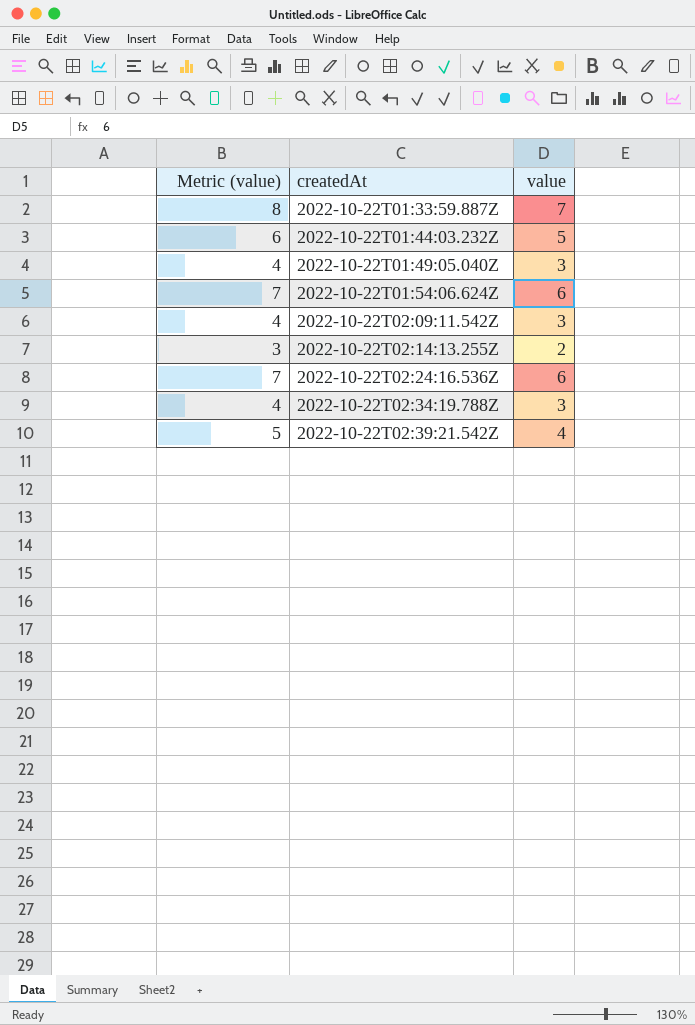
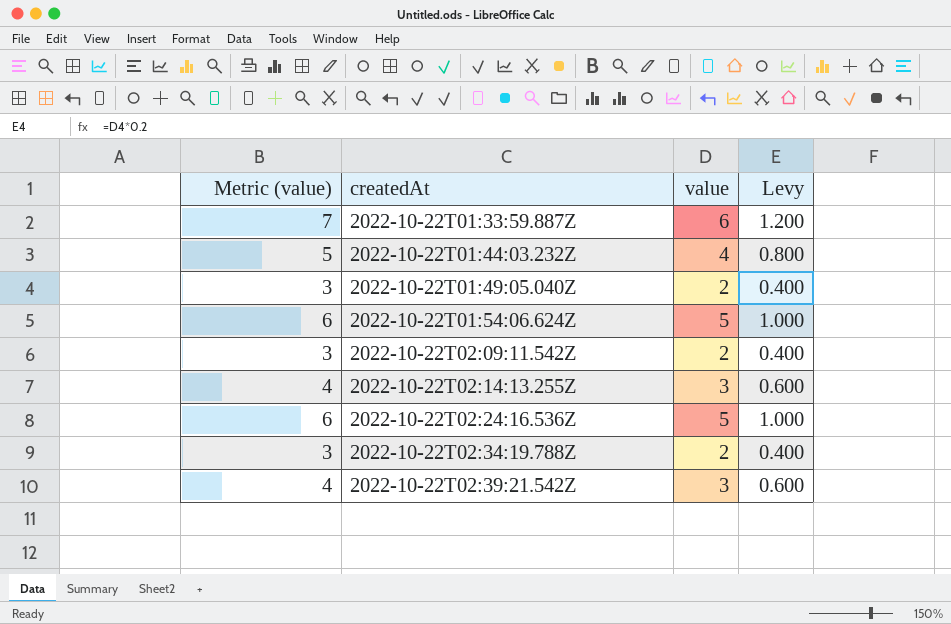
column Levy | formula: none -> [value] * 0.2
2022-10-22T01:33:59.887Z | Metric (value): 8 -> 7
2022-10-22T01:33:59.887Z | value: 7 -> 6
2022-10-22T01:44:03.232Z | Metric (value): 6 -> 5
2022-10-22T01:44:03.232Z | value: 5 -> 4
2022-10-22T01:49:05.040Z | Metric (value): 4 -> 3
2022-10-22T01:49:05.040Z | value: 3 -> 2
2022-10-22T01:54:06.624Z | Metric (value): 7 -> 6
2022-10-22T01:54:06.624Z | value: 6 -> 5
2022-10-22T02:09:11.542Z | Metric (value): 4 -> 3
2022-10-22T02:09:11.542Z | value: 3 -> 2
2022-10-22T02:14:13.255Z | Metric (value): 3 -> 4
2022-10-22T02:14:13.255Z | value: 2 -> 3
2022-10-22T02:24:16.536Z | Metric (value): 7 -> 6
2022-10-22T02:24:16.536Z | value: 6 -> 5
2022-10-22T02:34:19.788Z | Metric (value): 4 -> 3
2022-10-22T02:34:19.788Z | value: 3 -> 2
2022-10-22T02:39:21.542Z | Metric (value): 5 -> 4
2022-10-22T02:39:21.542Z | value: 4 -> 3

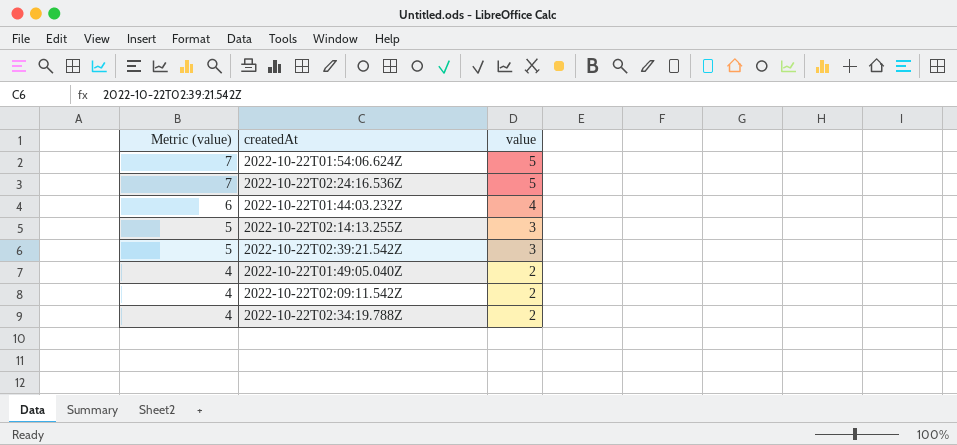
row order: createdAt ascending -> Metric (value) descending
column Levy | formula: [value] * 0.2 -> none
column Metric (value) | formula: [value] + 1 -> [value] + 2
row 2022-10-22T01:33:59.887Z: 7 | 6 | 1.200 -> none

